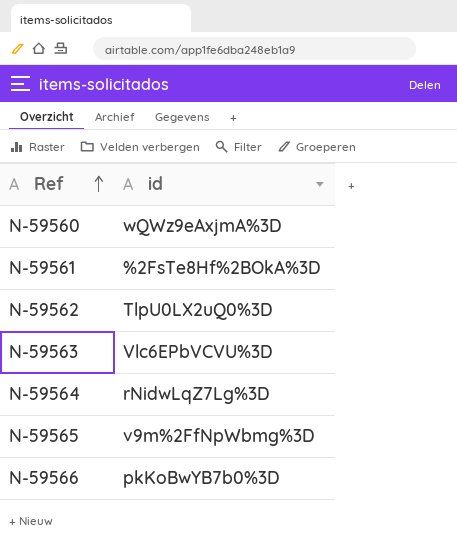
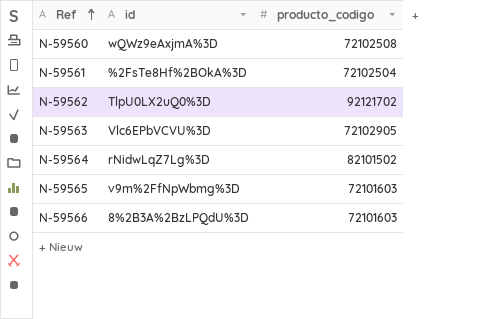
column producto_codigo | position: none -> 3
N-59566 | id: pkKoBwYB7b0%3D -> 8%2B3A%2BzLPQdU%3D

